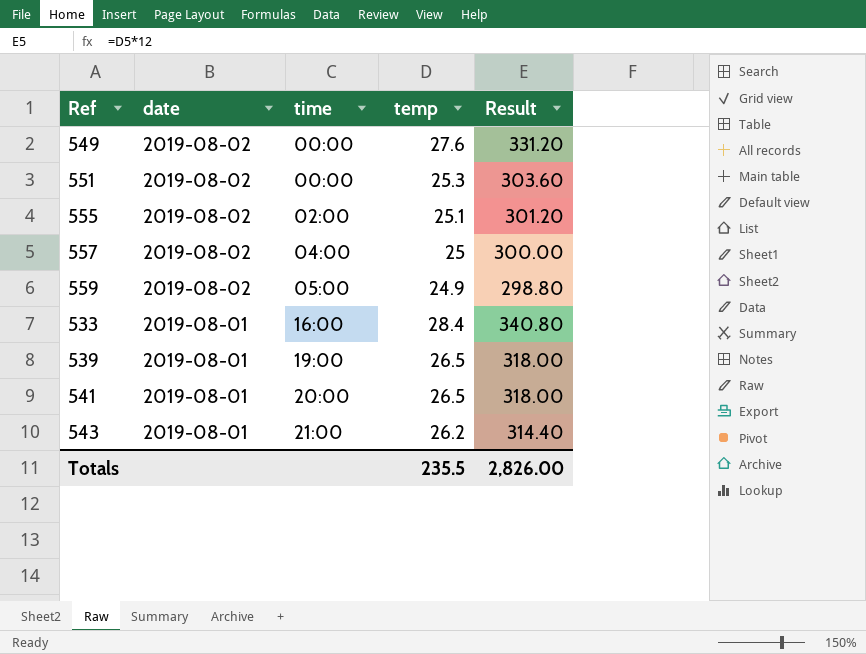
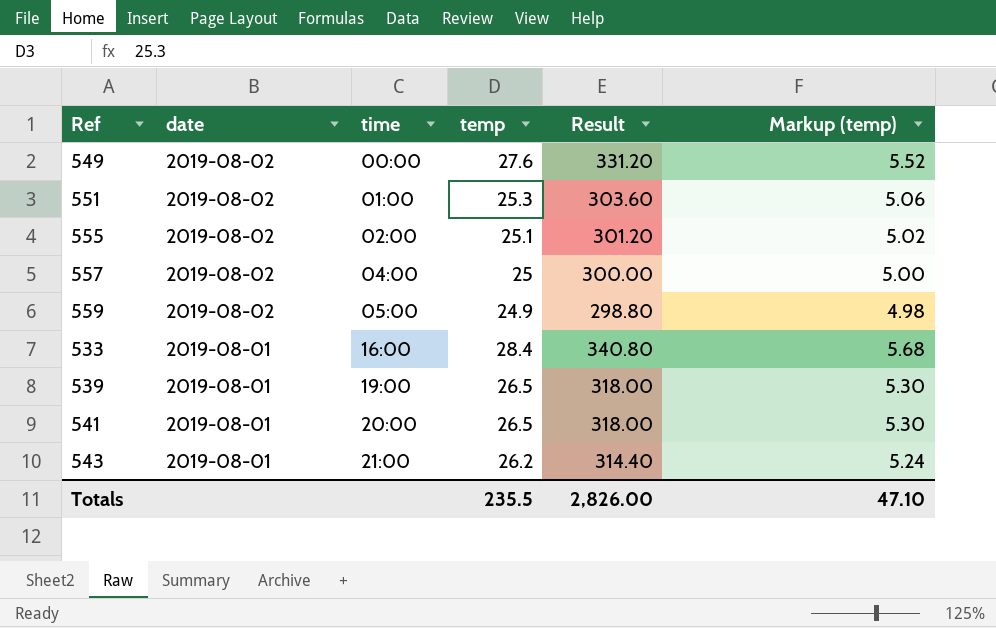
column Markup (temp) | formula: none -> [temp] * 0.2
551 | time: 00:00 -> 01:00

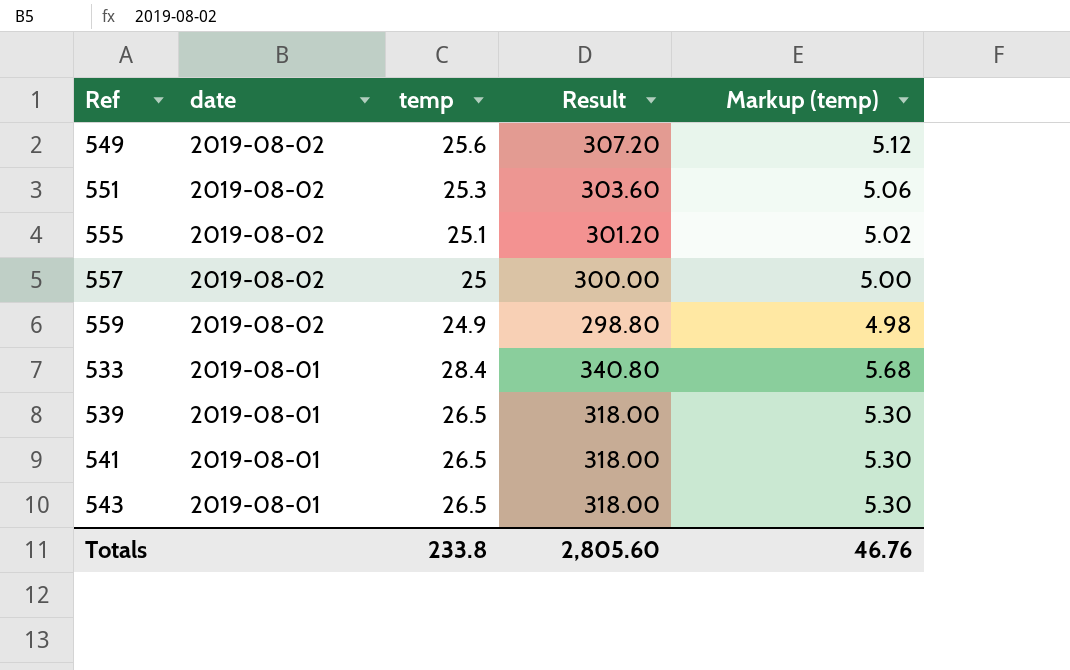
column time | position: 3 -> none
549 | temp: 27.6 -> 25.6
549 | Result: 331.20 -> 307.20
549 | Markup (temp): 5.52 -> 5.12
543 | temp: 26.2 -> 26.5
543 | Result: 314.40 -> 318.00
543 | Markup (temp): 5.24 -> 5.30
Totals | temp: 235.5 -> 233.8
Totals | Result: 2,826.00 -> 2,805.60
Totals | Markup (temp): 47.10 -> 46.76

